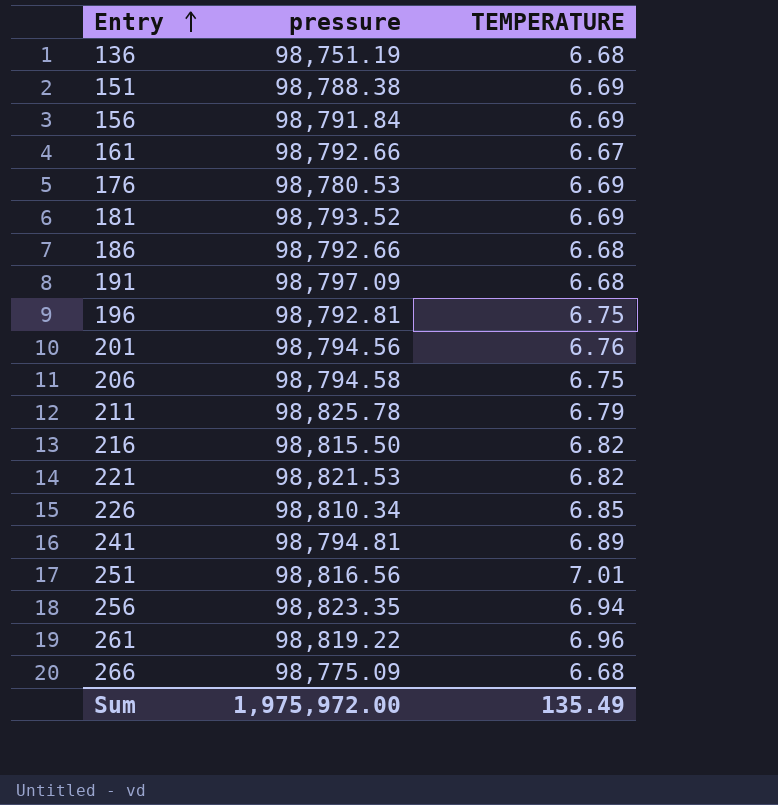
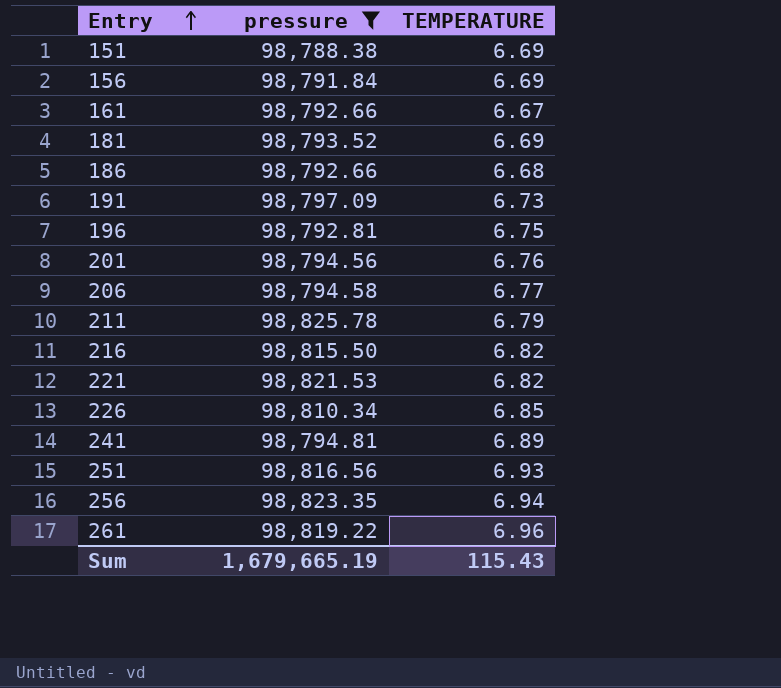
filter: none -> pressure >= 98,788.38
191 | TEMPERATURE: 6.68 -> 6.73
206 | TEMPERATURE: 6.75 -> 6.77
251 | TEMPERATURE: 7.01 -> 6.93
Sum | pressure: 1,975,972.00 -> 1,679,665.19
Sum | TEMPERATURE: 135.49 -> 115.43

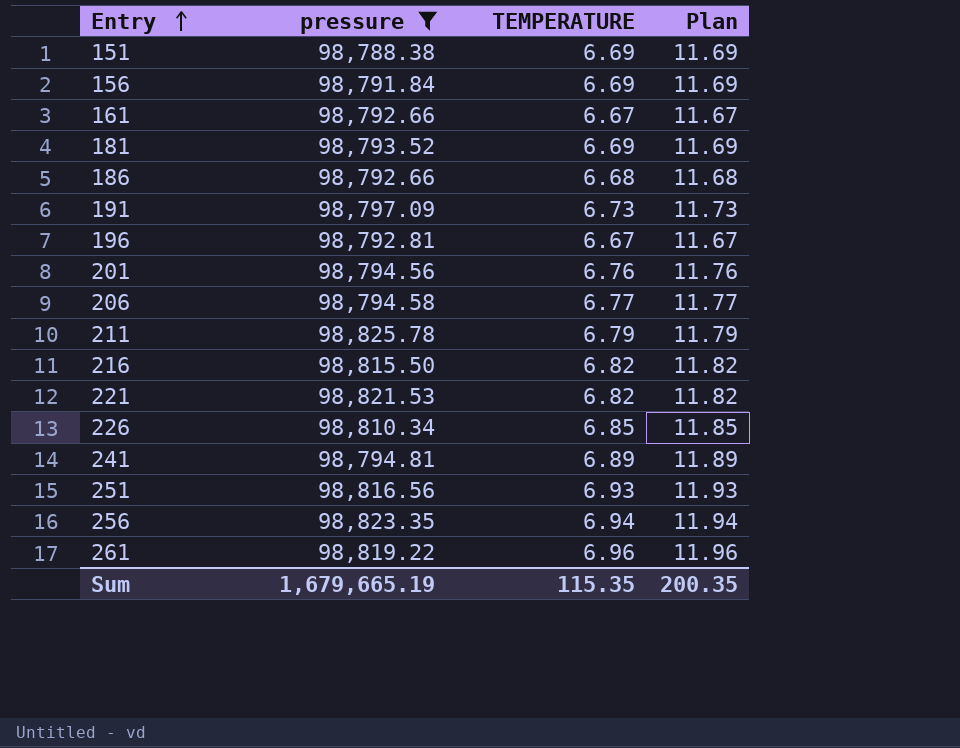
column Plan | formula: none -> [TEMPERATURE] + 5
196 | TEMPERATURE: 6.75 -> 6.67
Sum | TEMPERATURE: 115.43 -> 115.35

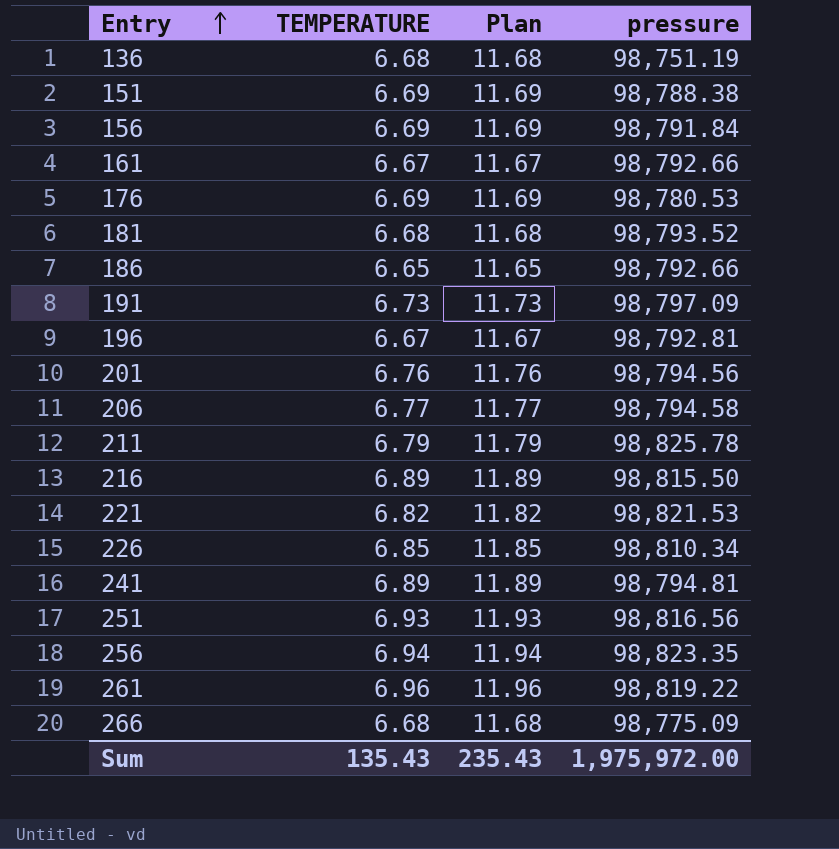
filter: pressure >= 98,788.38 -> none
column pressure | position: 2 -> 4
181 | TEMPERATURE: 6.69 -> 6.68
181 | Plan: 11.69 -> 11.68
186 | TEMPERATURE: 6.68 -> 6.65
186 | Plan: 11.68 -> 11.65
216 | TEMPERATURE: 6.82 -> 6.89
216 | Plan: 11.82 -> 11.89
Sum | TEMPERATURE: 115.35 -> 135.43
Sum | Plan: 200.35 -> 235.43
Sum | pressure: 1,679,665.19 -> 1,975,972.00

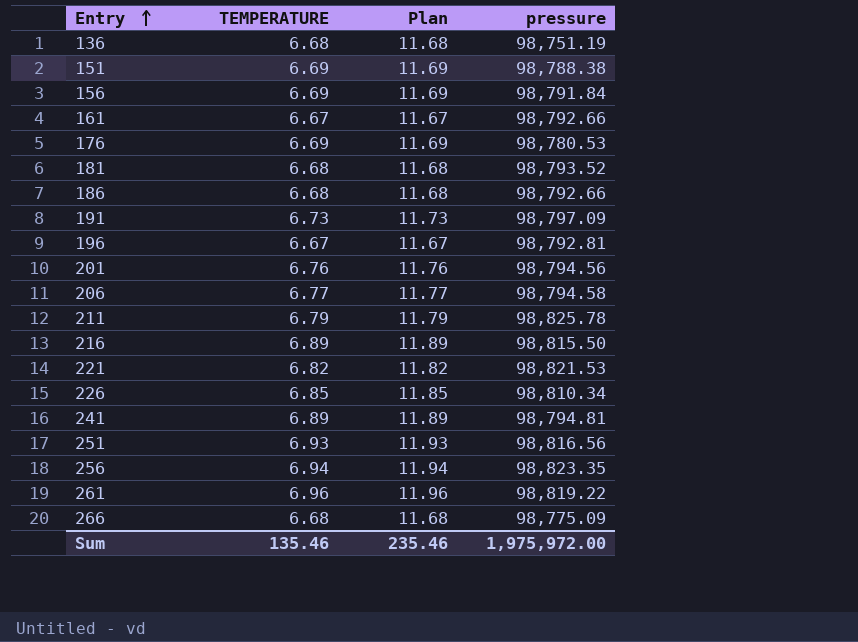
186 | TEMPERATURE: 6.65 -> 6.68
186 | Plan: 11.65 -> 11.68
Sum | TEMPERATURE: 135.43 -> 135.46
Sum | Plan: 235.43 -> 235.46

